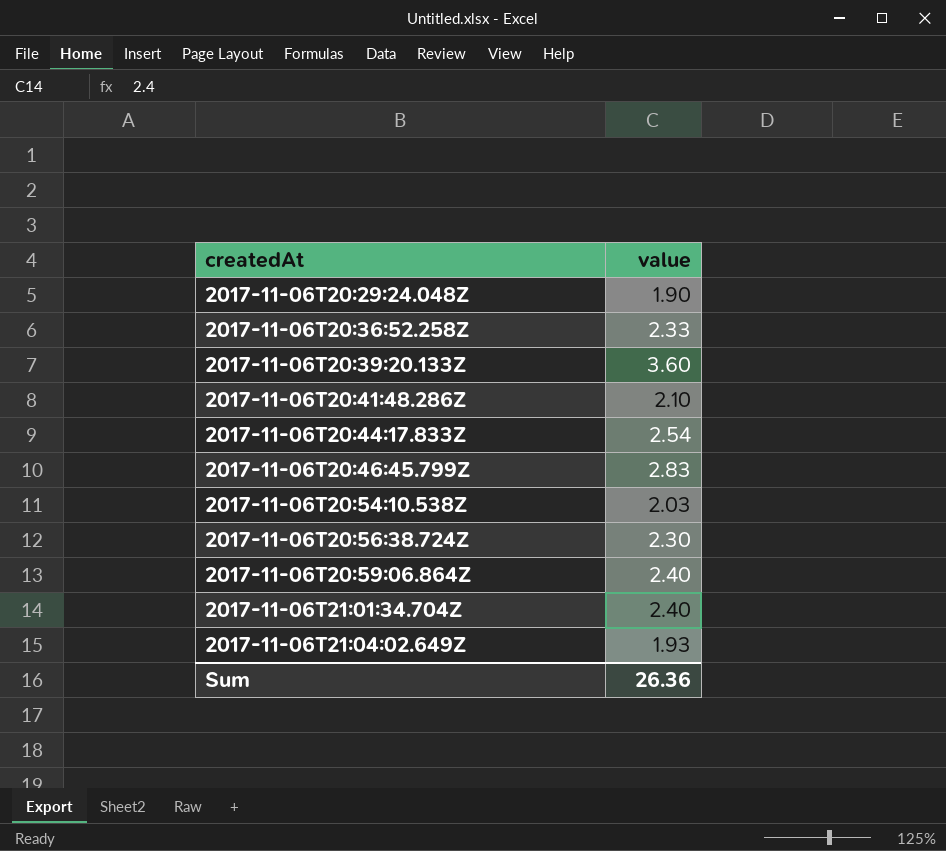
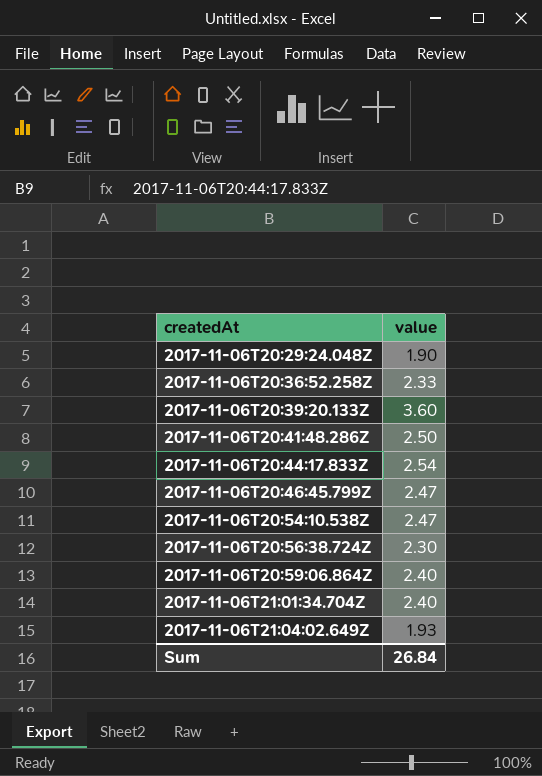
2017-11-06T20:41:48.286Z | value: 2.10 -> 2.50
2017-11-06T20:46:45.799Z | value: 2.83 -> 2.47
2017-11-06T20:54:10.538Z | value: 2.03 -> 2.47
Sum | value: 26.36 -> 26.84

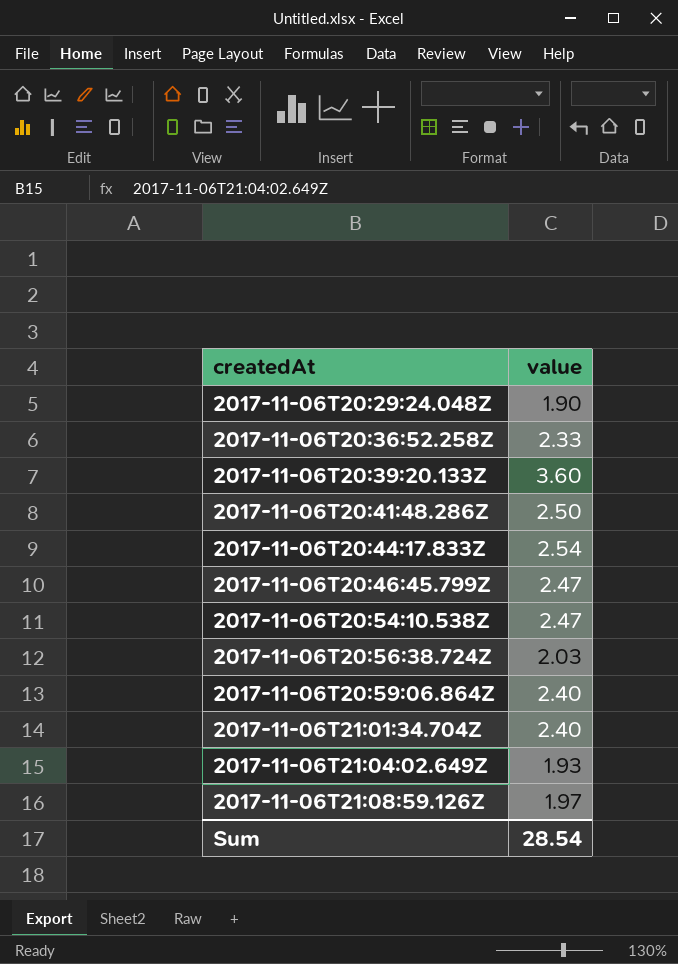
2017-11-06T20:56:38.724Z | value: 2.30 -> 2.03
row 2017-11-06T21:08:59.126Z: none -> 1.97
Sum | value: 26.84 -> 28.54

